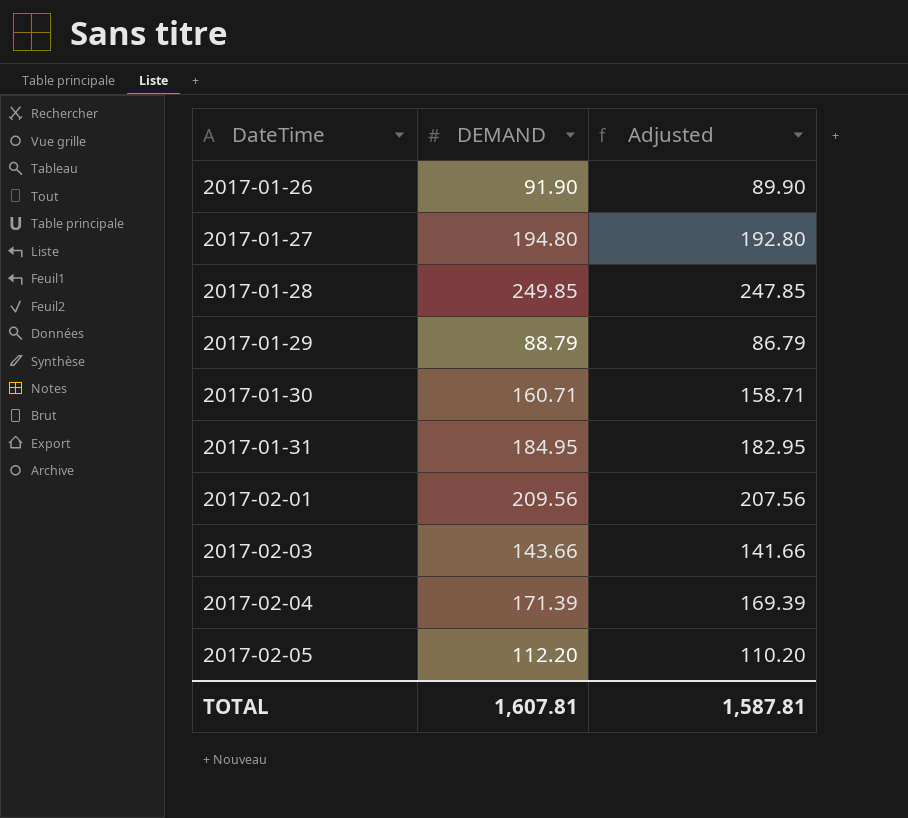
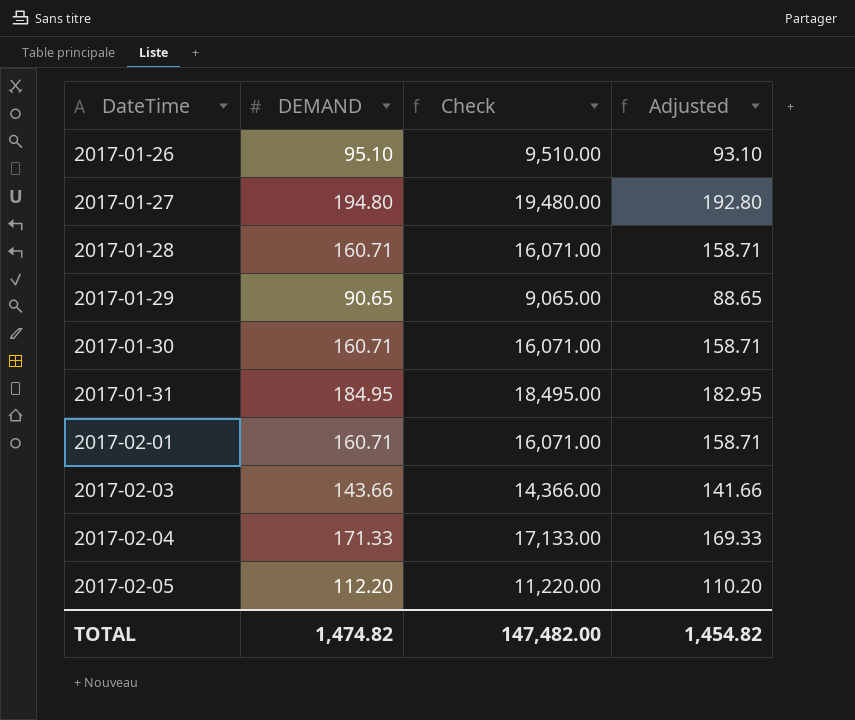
column Check | formula: none -> [DEMAND] * 100
2017-01-26 | DEMAND: 91.90 -> 95.10
2017-01-26 | Adjusted: 89.90 -> 93.10
2017-01-28 | DEMAND: 249.85 -> 160.71
2017-01-28 | Adjusted: 247.85 -> 158.71
2017-01-29 | DEMAND: 88.79 -> 90.65
2017-01-29 | Adjusted: 86.79 -> 88.65
2017-02-01 | DEMAND: 209.56 -> 160.71
2017-02-01 | Adjusted: 207.56 -> 158.71
2017-02-04 | DEMAND: 171.39 -> 171.33
2017-02-04 | Adjusted: 169.39 -> 169.33
TOTAL | DEMAND: 1,607.81 -> 1,474.82
TOTAL | Adjusted: 1,587.81 -> 1,454.82

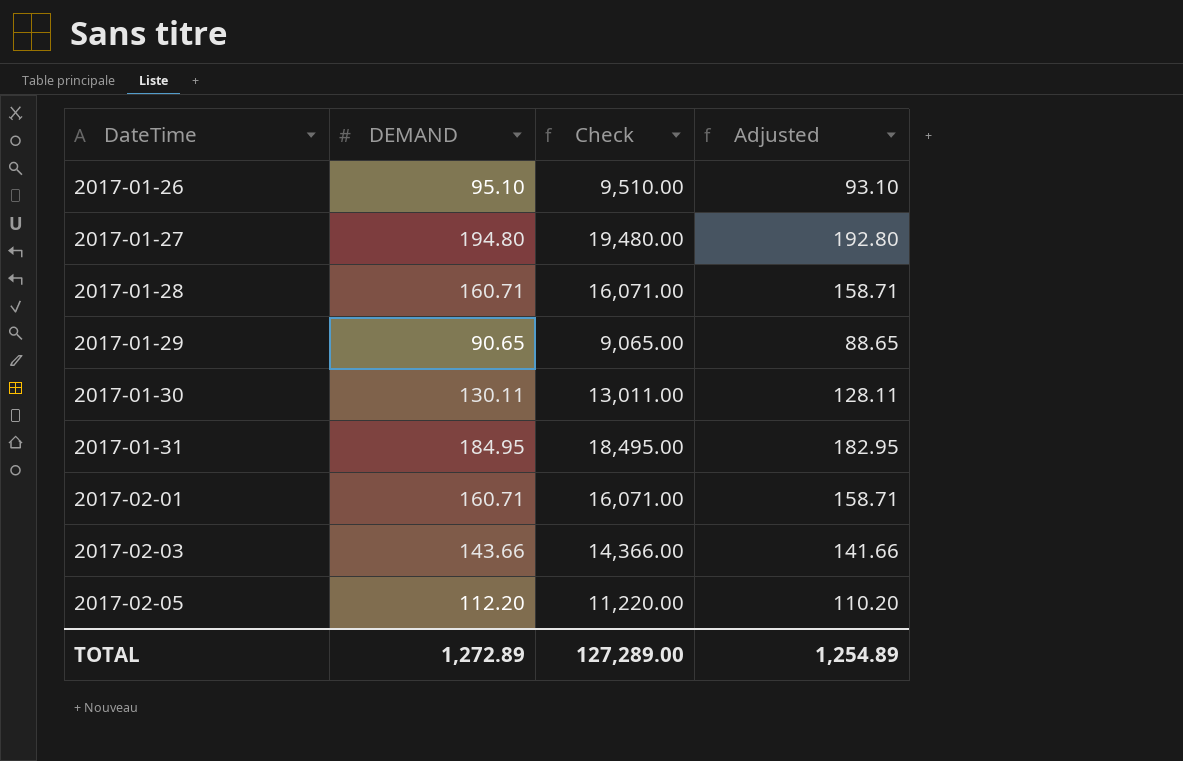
row 2017-02-04: 171.33 | 17,133.00 | 169.33 -> none
2017-01-30 | DEMAND: 160.71 -> 130.11
2017-01-30 | Check: 16,071.00 -> 13,011.00
2017-01-30 | Adjusted: 158.71 -> 128.11
TOTAL | DEMAND: 1,474.82 -> 1,272.89
TOTAL | Check: 147,482.00 -> 127,289.00
TOTAL | Adjusted: 1,454.82 -> 1,254.89

